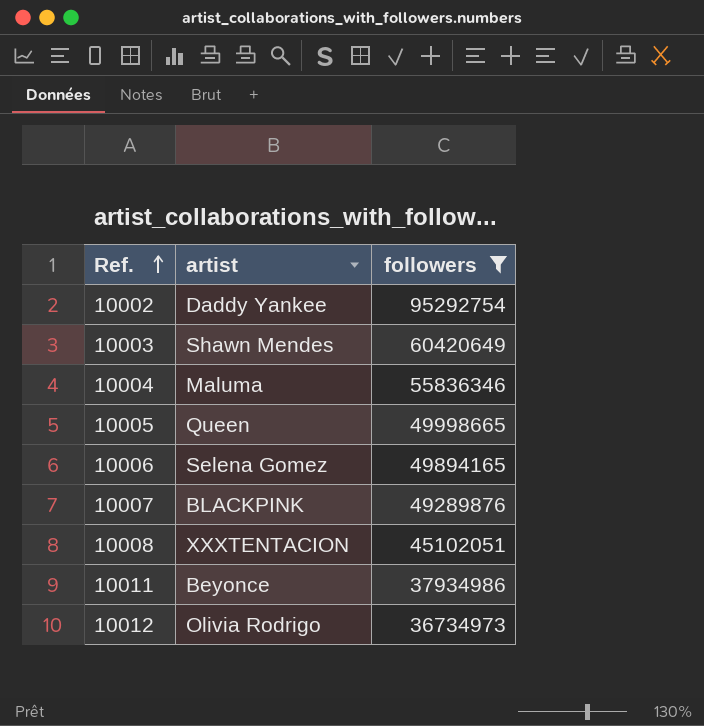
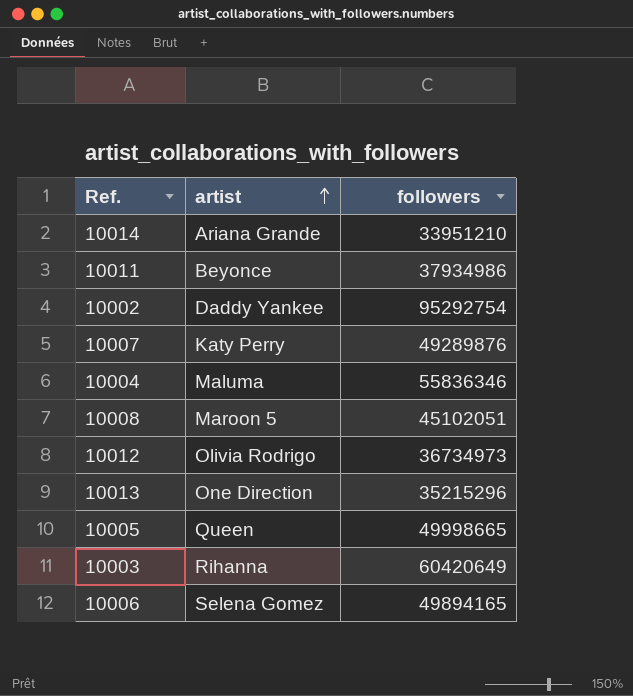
filter: followers >= 36734973 -> none
row order: Ref. ascending -> artist ascending
10007 | artist: BLACKPINK -> Katy Perry
10008 | artist: XXXTENTACION -> Maroon 5
10003 | artist: Shawn Mendes -> Rihanna

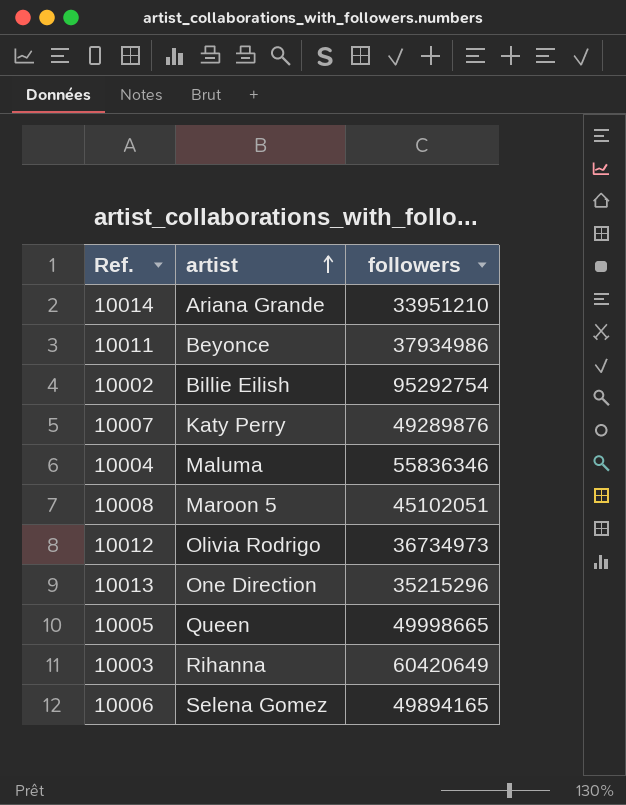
10002 | artist: Daddy Yankee -> Billie Eilish

